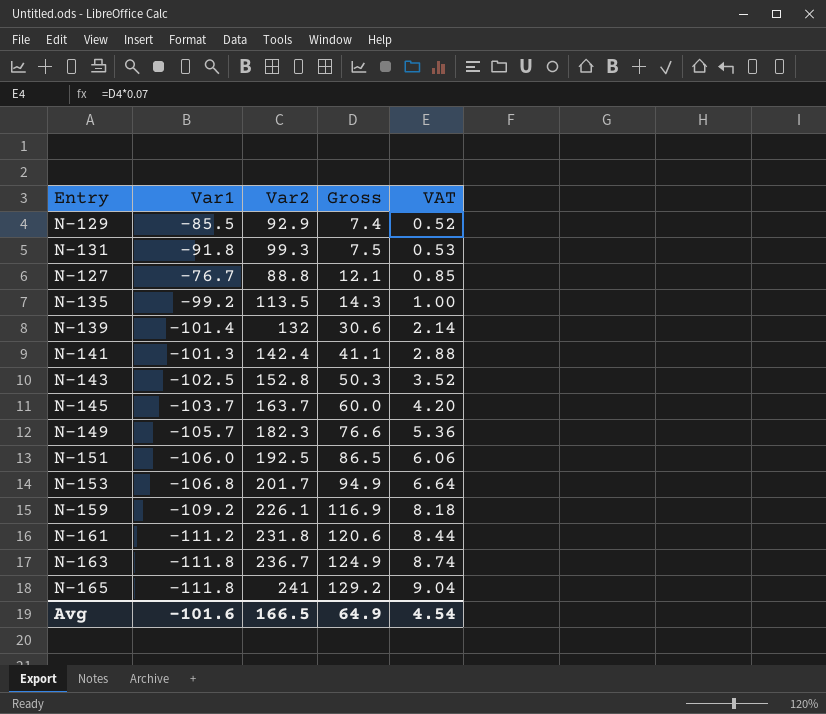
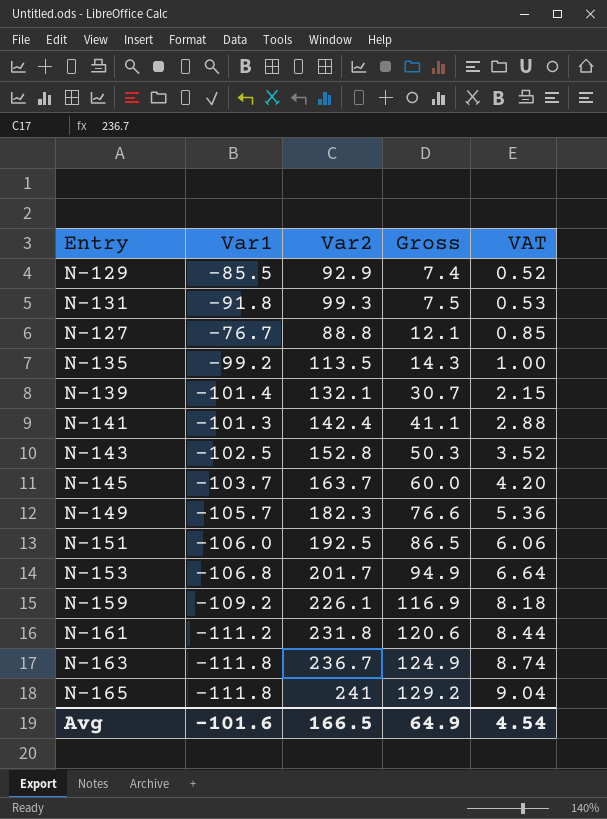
N-139 | Var2: 132 -> 132.1
N-139 | Gross: 30.6 -> 30.7
N-139 | VAT: 2.14 -> 2.15

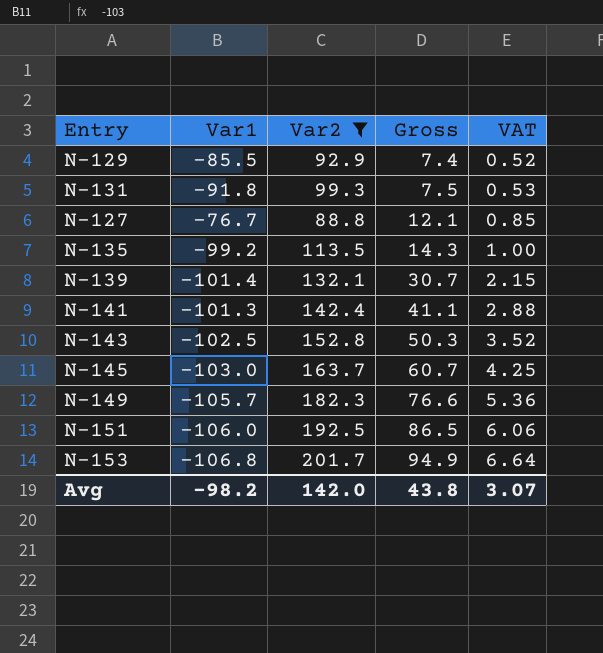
filter: none -> Var2 <= 201.7
N-145 | Var1: -103.7 -> -103.0
N-145 | Gross: 60.0 -> 60.7
N-145 | VAT: 4.20 -> 4.25
Avg | Var1: -101.6 -> -98.2
Avg | Var2: 166.5 -> 142.0
Avg | Gross: 64.9 -> 43.8
Avg | VAT: 4.54 -> 3.07

